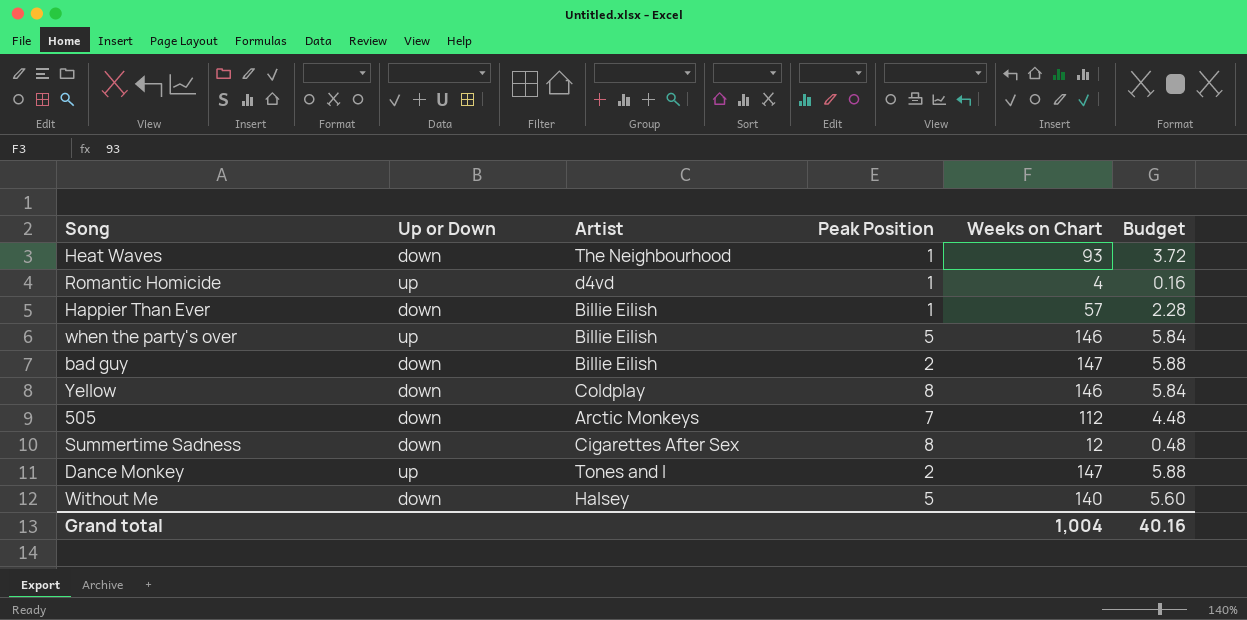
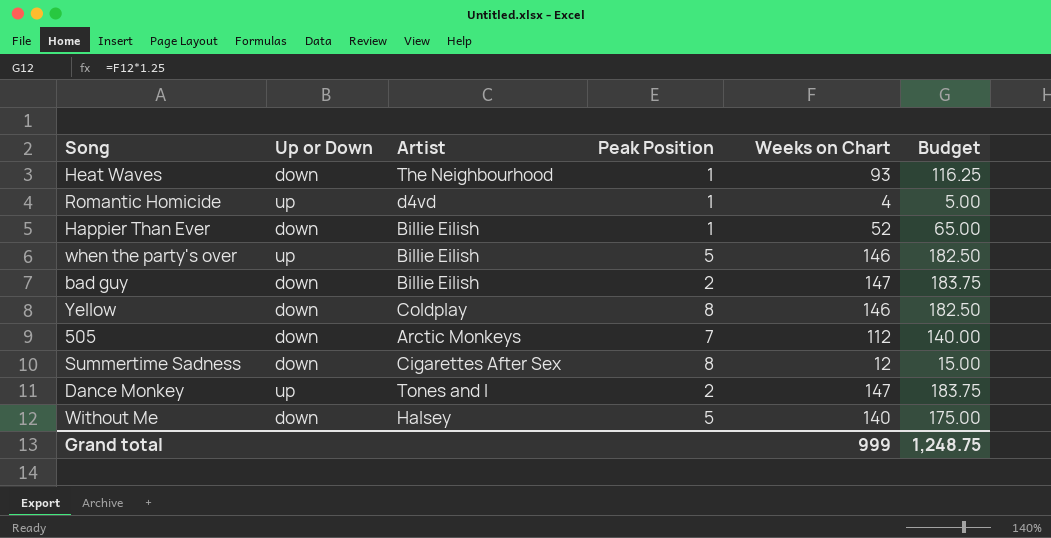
column Budget | formula: [Weeks on Chart] * 0.04 -> [Weeks on Chart] * 1.25
Happier Than Ever | Weeks on Chart: 57 -> 52
Grand total | Weeks on Chart: 1,004 -> 999
Grand total | Budget: 40.16 -> 1,248.75

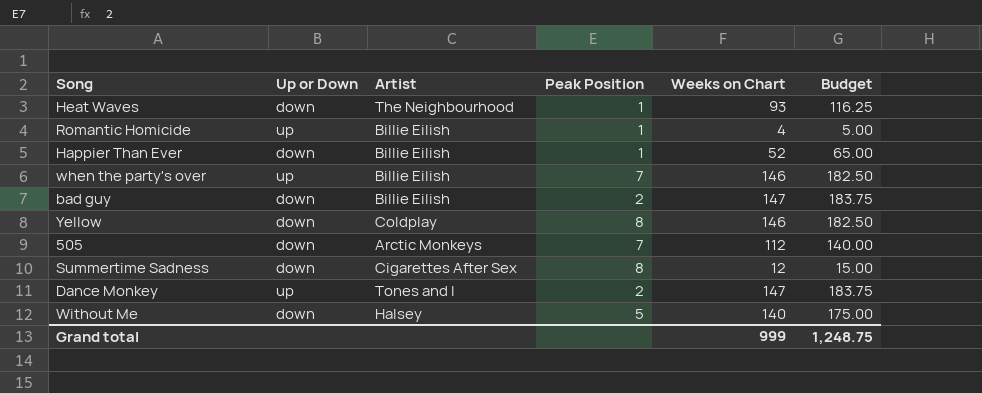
Romantic Homicide | Artist: d4vd -> Billie Eilish
when the party's over | Peak Position: 5 -> 7

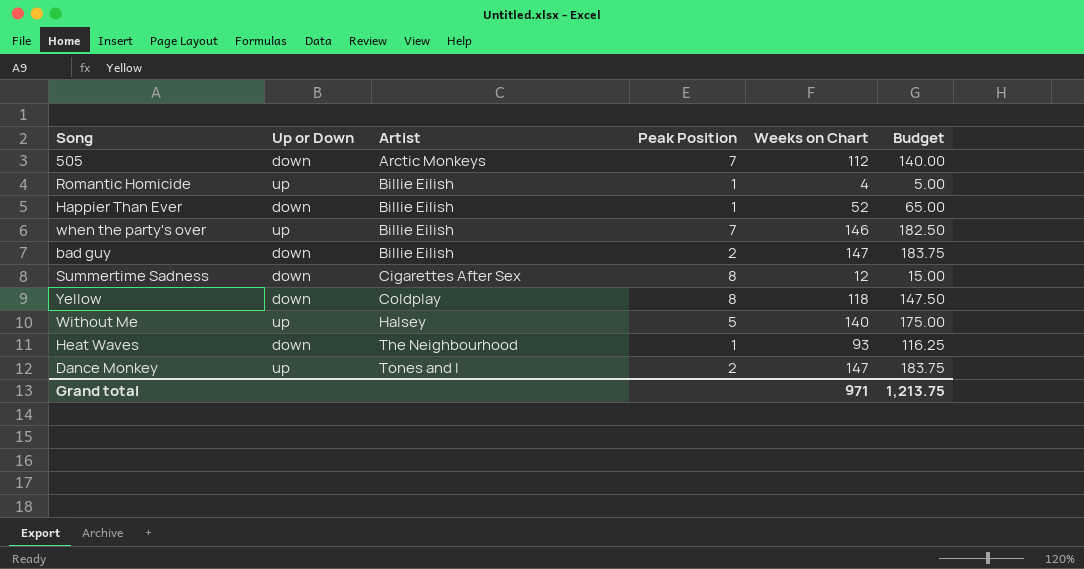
row order: none -> Artist ascending
Yellow | Weeks on Chart: 146 -> 118
Yellow | Budget: 182.50 -> 147.50
Without Me | Up or Down: down -> up
Grand total | Weeks on Chart: 999 -> 971
Grand total | Budget: 1,248.75 -> 1,213.75

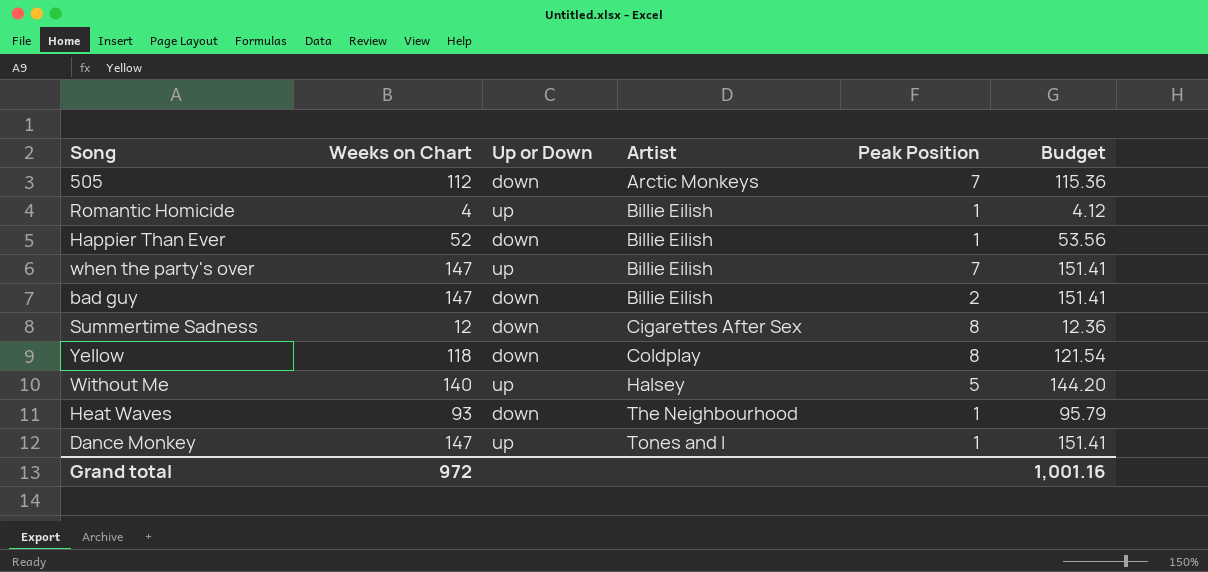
column Weeks on Chart | position: 5 -> 2
column Budget | formula: [Weeks on Chart] * 1.25 -> [Weeks on Chart] * 1.03
when the party's over | Weeks on Chart: 146 -> 147
Dance Monkey | Peak Position: 2 -> 1
Grand total | Weeks on Chart: 971 -> 972
Grand total | Budget: 1,213.75 -> 1,001.16

